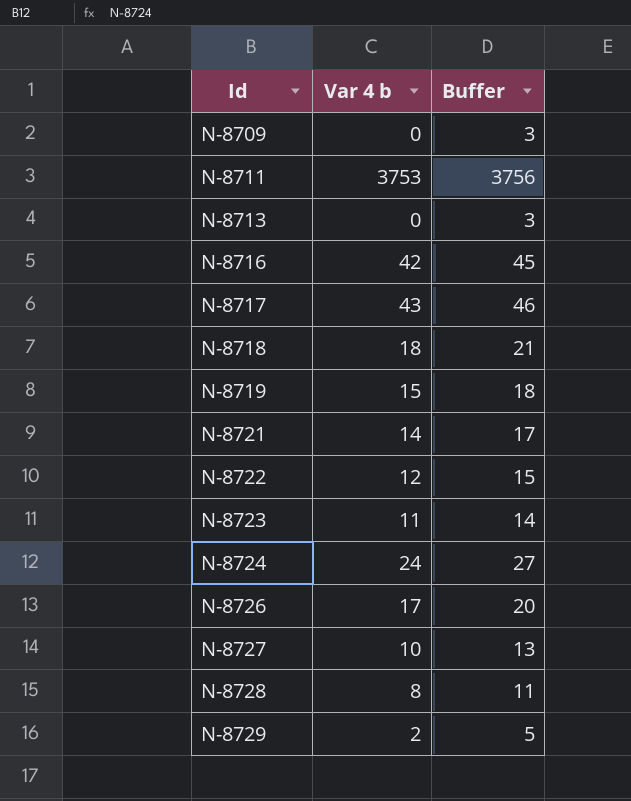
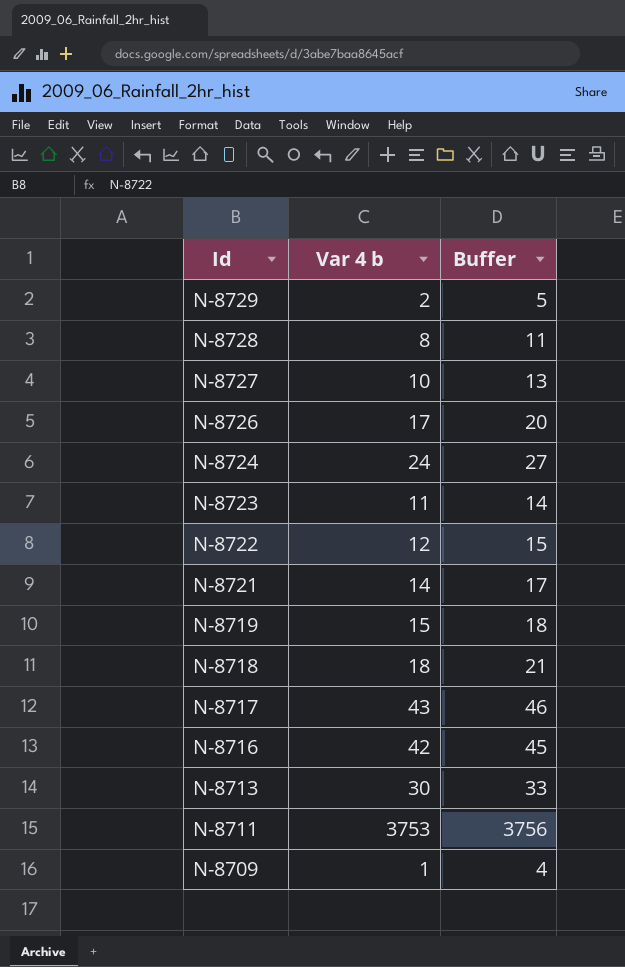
row order: Id ascending -> Id descending
N-8713 | Var 4 b: 0 -> 30
N-8713 | Buffer: 3 -> 33
N-8709 | Var 4 b: 0 -> 1
N-8709 | Buffer: 3 -> 4

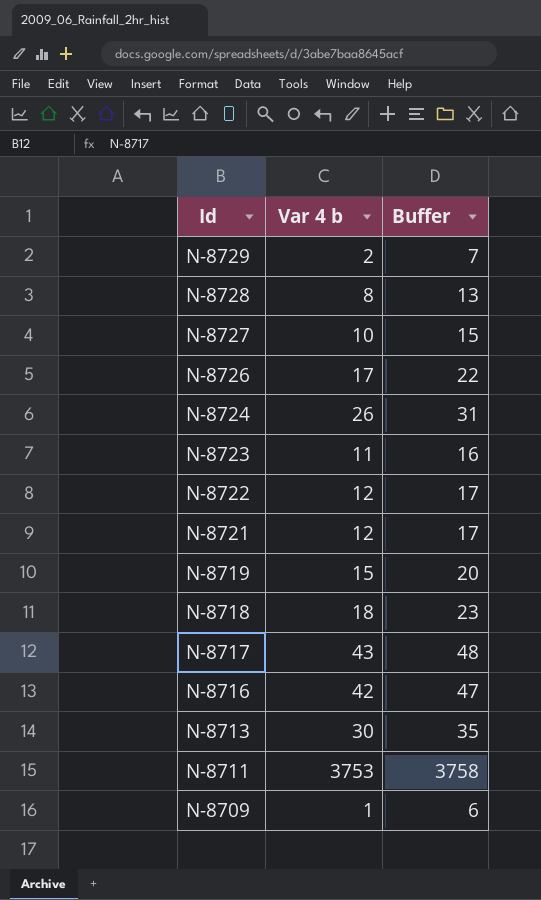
column Buffer | formula: [Var 4 b] + 3 -> [Var 4 b] + 5
N-8724 | Var 4 b: 24 -> 26
N-8721 | Var 4 b: 14 -> 12

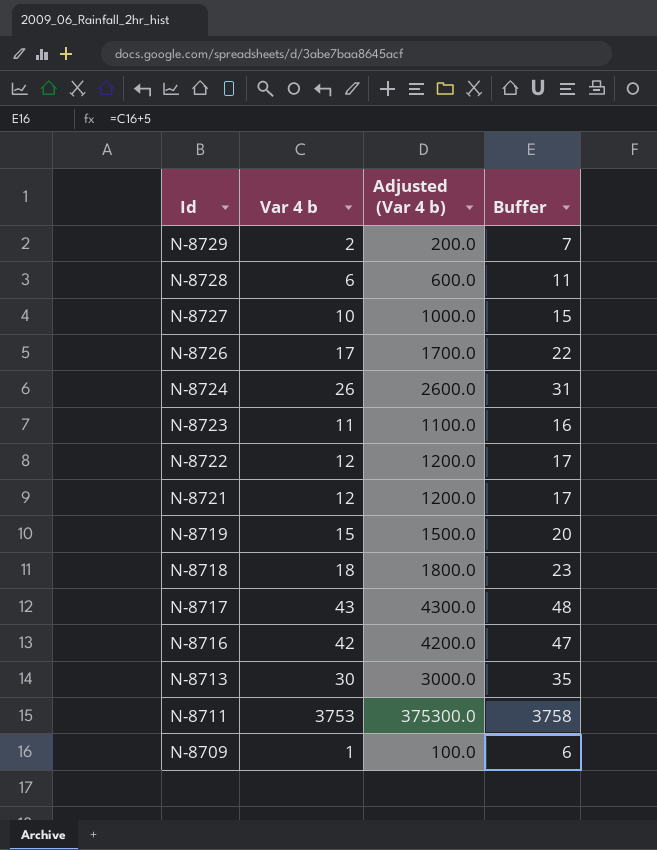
column Adjusted (Var 4 b) | formula: none -> [Var 4 b] * 100
N-8728 | Var 4 b: 8 -> 6
N-8728 | Buffer: 13 -> 11

